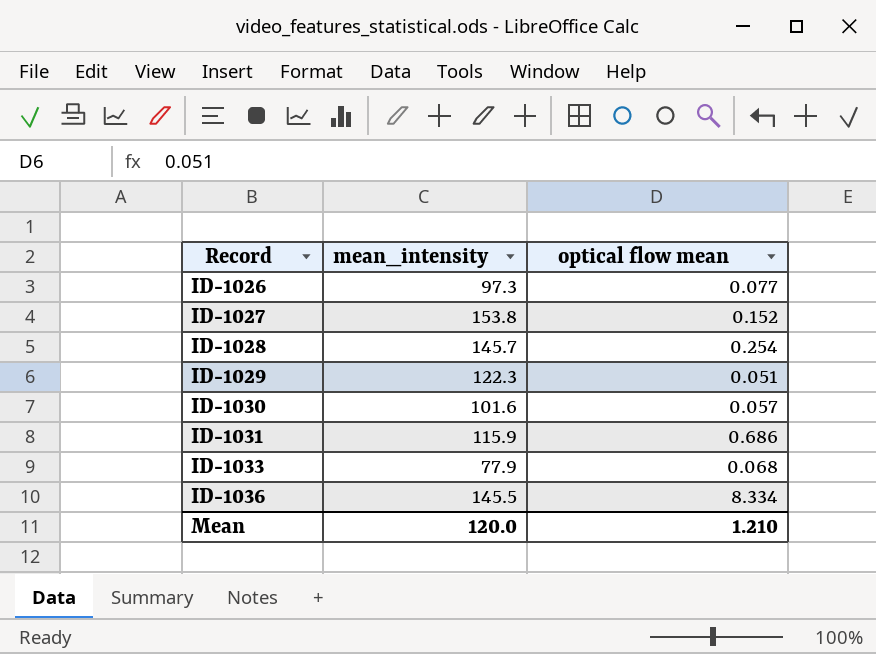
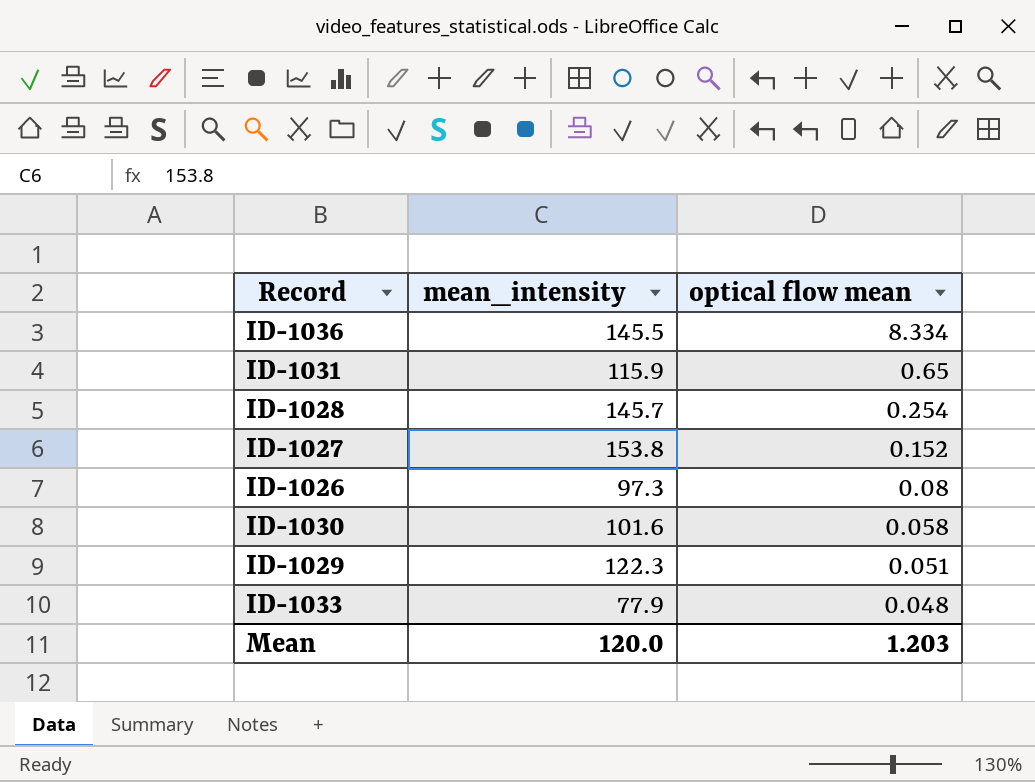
row order: Record ascending -> optical flow mean descending
ID-1031 | optical flow mean: 0.686 -> 0.65
ID-1026 | optical flow mean: 0.077 -> 0.08
ID-1030 | optical flow mean: 0.057 -> 0.058
ID-1033 | optical flow mean: 0.068 -> 0.048
Mean | optical flow mean: 1.210 -> 1.203

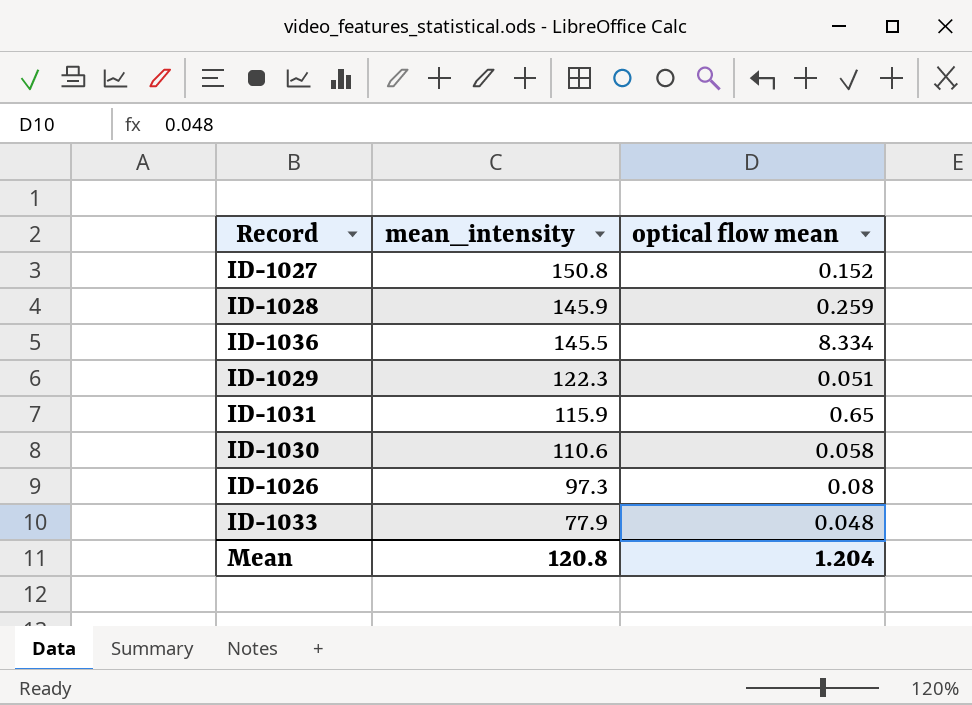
row order: optical flow mean descending -> mean_intensity descending
ID-1027 | mean_intensity: 153.8 -> 150.8
ID-1028 | mean_intensity: 145.7 -> 145.9
ID-1028 | optical flow mean: 0.254 -> 0.259
ID-1030 | mean_intensity: 101.6 -> 110.6
Mean | mean_intensity: 120.0 -> 120.8
Mean | optical flow mean: 1.203 -> 1.204

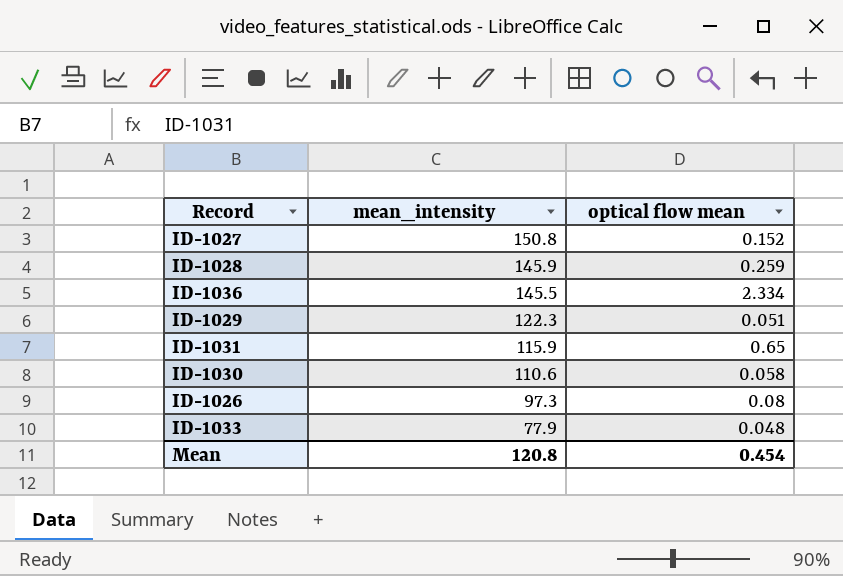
ID-1036 | optical flow mean: 8.334 -> 2.334
Mean | optical flow mean: 1.204 -> 0.454

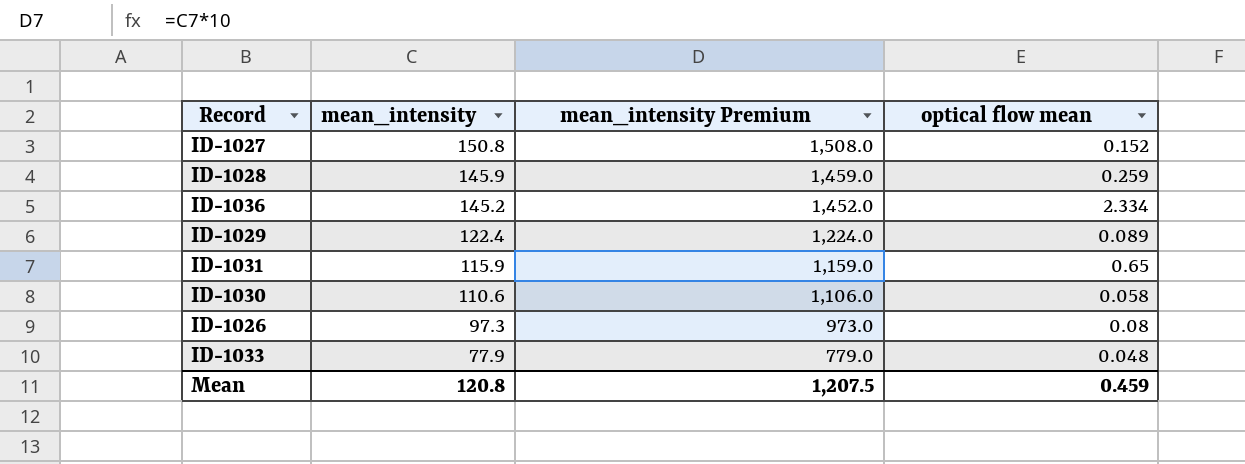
column mean_intensity Premium | formula: none -> [mean_intensity] * 10
ID-1036 | mean_intensity: 145.5 -> 145.2
ID-1029 | mean_intensity: 122.3 -> 122.4
ID-1029 | optical flow mean: 0.051 -> 0.089
Mean | optical flow mean: 0.454 -> 0.459

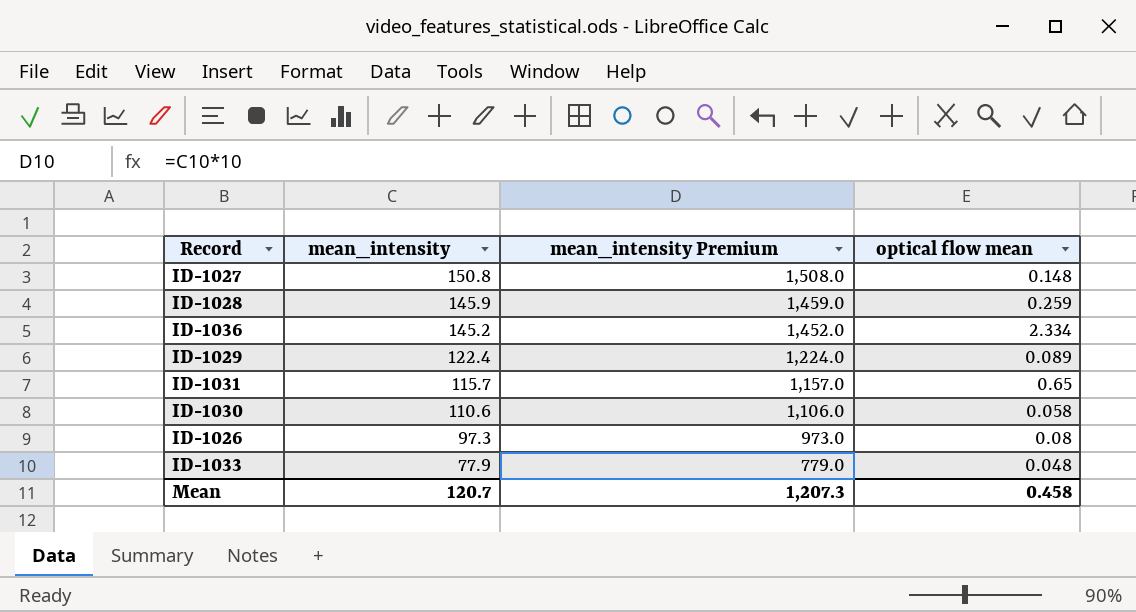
ID-1027 | optical flow mean: 0.152 -> 0.148
ID-1031 | mean_intensity: 115.9 -> 115.7
ID-1031 | mean_intensity Premium: 1,159.0 -> 1,157.0
Mean | mean_intensity: 120.8 -> 120.7
Mean | mean_intensity Premium: 1,207.5 -> 1,207.3
Mean | optical flow mean: 0.459 -> 0.458

